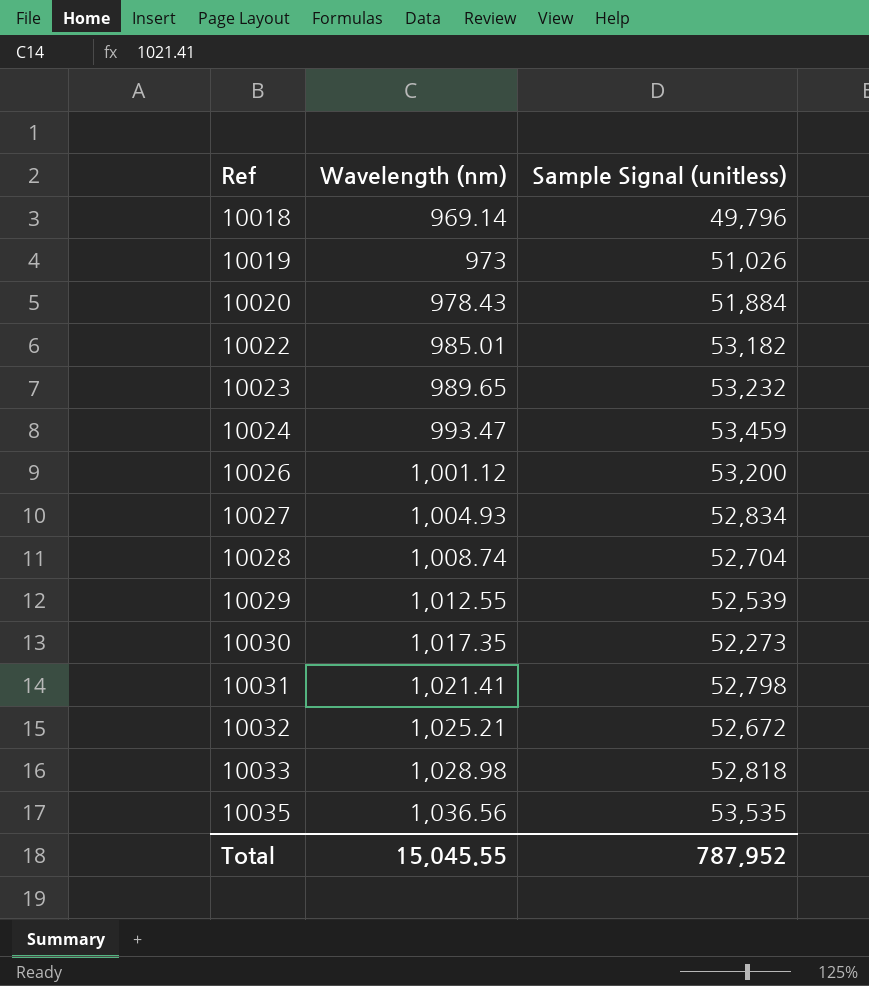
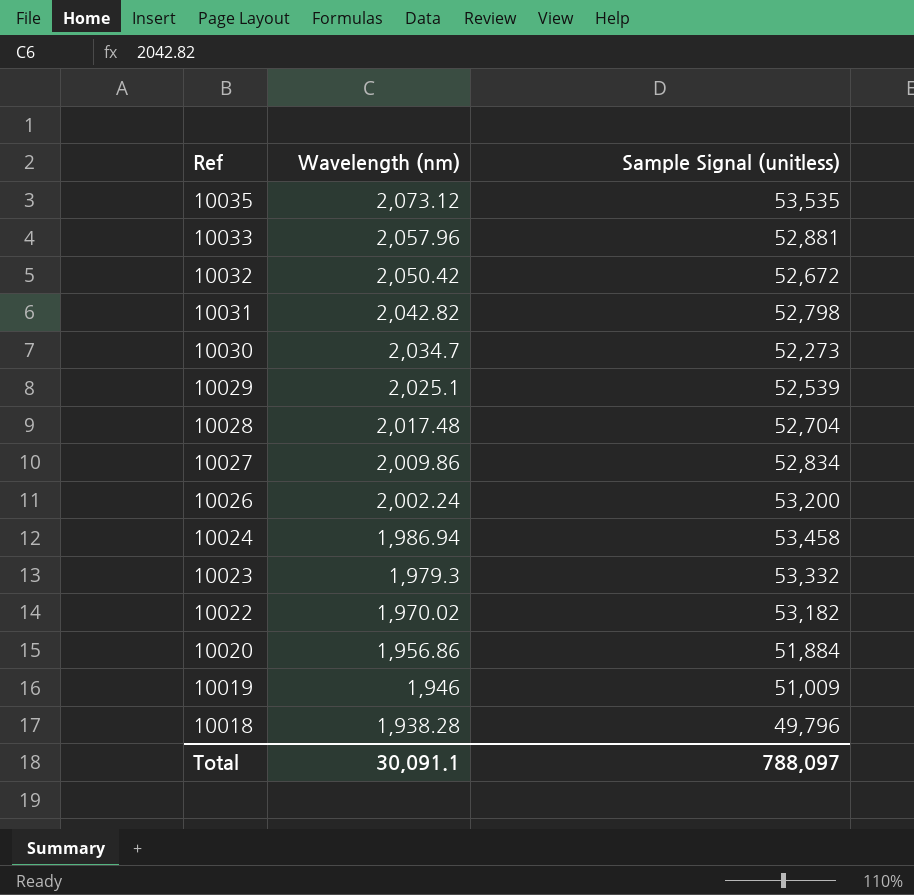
row order: Ref ascending -> Ref descending
10035 | Wavelength (nm): 1,036.56 -> 2,073.12
10033 | Wavelength (nm): 1,028.98 -> 2,057.96
10033 | Sample Signal (unitless): 52,818 -> 52,881
10032 | Wavelength (nm): 1,025.21 -> 2,050.42
10031 | Wavelength (nm): 1,021.41 -> 2,042.82
10030 | Wavelength (nm): 1,017.35 -> 2,034.7
10029 | Wavelength (nm): 1,012.55 -> 2,025.1
10028 | Wavelength (nm): 1,008.74 -> 2,017.48
10027 | Wavelength (nm): 1,004.93 -> 2,009.86
10026 | Wavelength (nm): 1,001.12 -> 2,002.24
10024 | Wavelength (nm): 993.47 -> 1,986.94
10024 | Sample Signal (unitless): 53,459 -> 53,458
10023 | Wavelength (nm): 989.65 -> 1,979.3
10023 | Sample Signal (unitless): 53,232 -> 53,332
10022 | Wavelength (nm): 985.01 -> 1,970.02
10020 | Wavelength (nm): 978.43 -> 1,956.86
10019 | Wavelength (nm): 973 -> 1,946
10019 | Sample Signal (unitless): 51,026 -> 51,009
10018 | Wavelength (nm): 969.14 -> 1,938.28
Total | Wavelength (nm): 15,045.55 -> 30,091.1
Total | Sample Signal (unitless): 787,952 -> 788,097

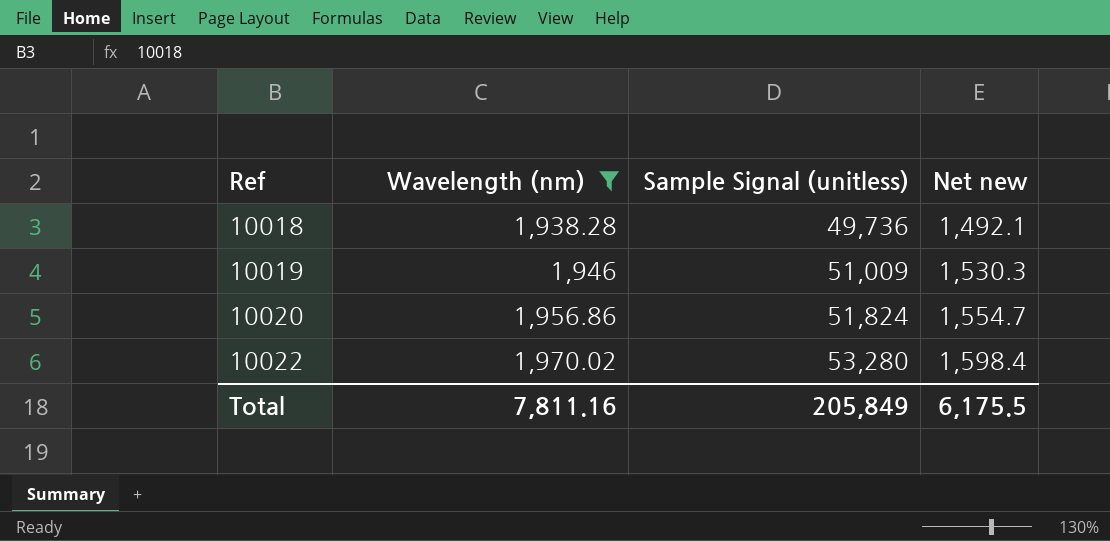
filter: none -> Wavelength (nm) <= 1,970.02
row order: Ref descending -> Ref ascending
column Net new | formula: none -> [Sample Signal (unitless)] * 0.03
10018 | Sample Signal (unitless): 49,796 -> 49,736
10020 | Sample Signal (unitless): 51,884 -> 51,824
10022 | Sample Signal (unitless): 53,182 -> 53,280
Total | Wavelength (nm): 30,091.1 -> 7,811.16
Total | Sample Signal (unitless): 788,097 -> 205,849

